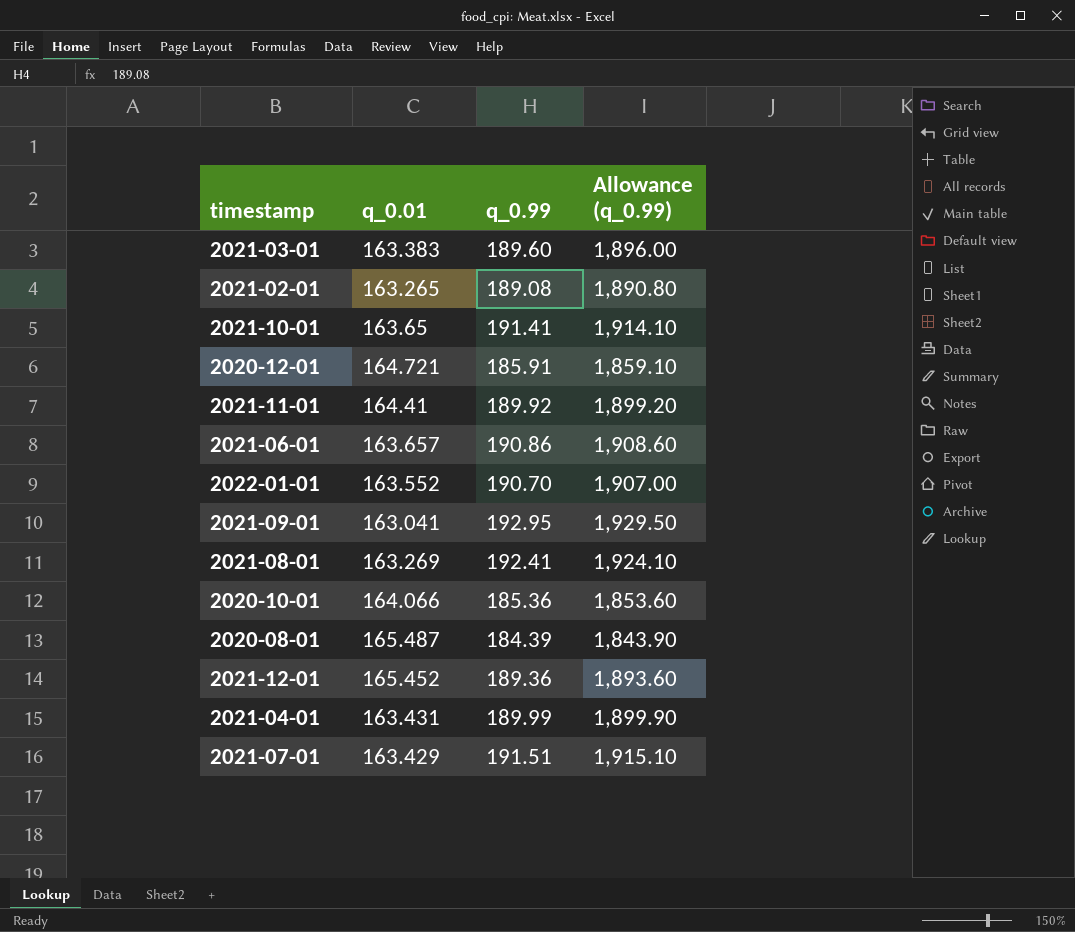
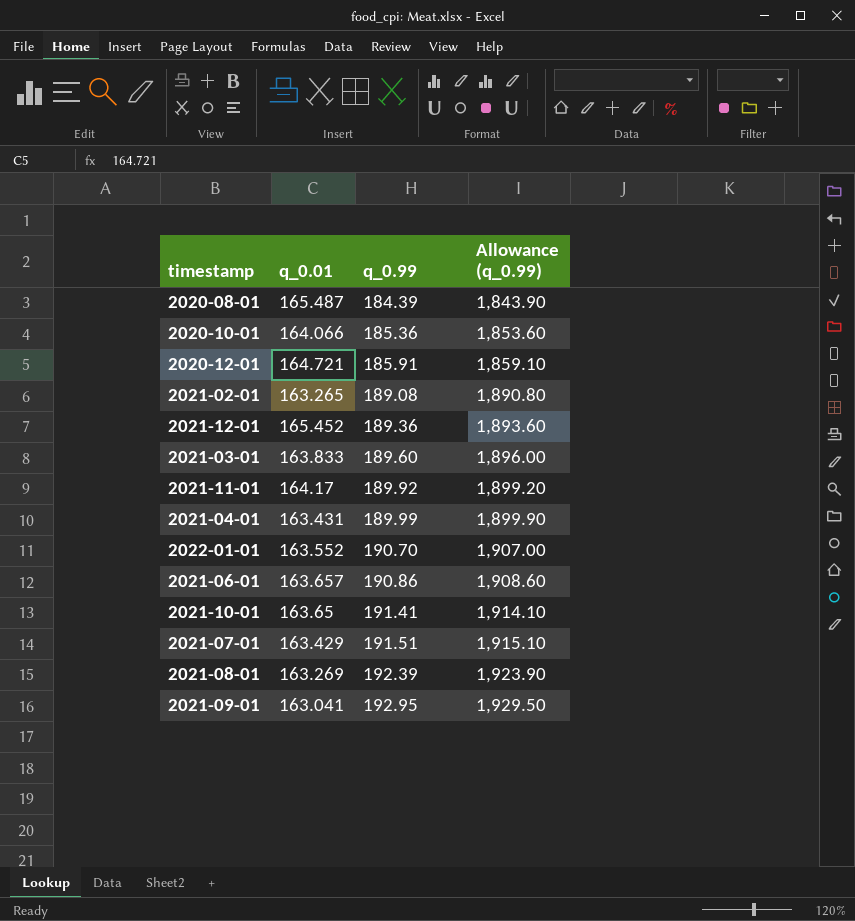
row order: none -> q_0.99 ascending
2021-03-01 | q_0.01: 163.383 -> 163.833
2021-11-01 | q_0.01: 164.41 -> 164.17
2021-08-01 | q_0.99: 192.41 -> 192.39
2021-08-01 | Allowance (q_0.99): 1,924.10 -> 1,923.90

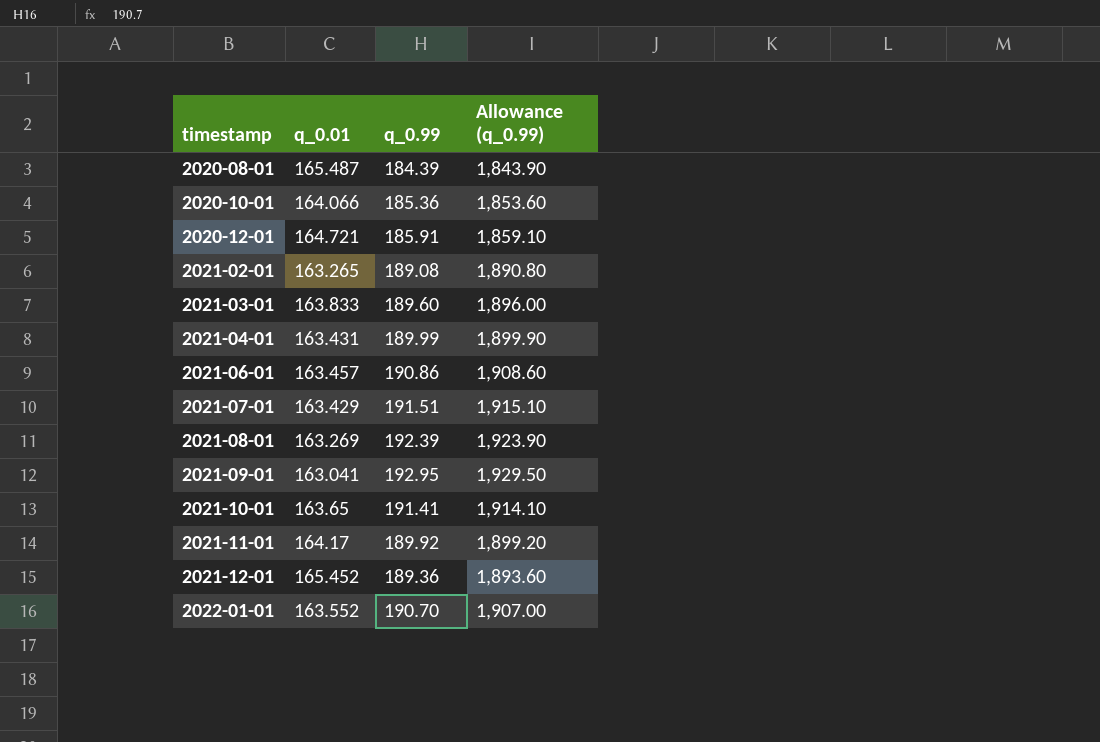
row order: q_0.99 ascending -> timestamp ascending
2021-06-01 | q_0.01: 163.657 -> 163.457

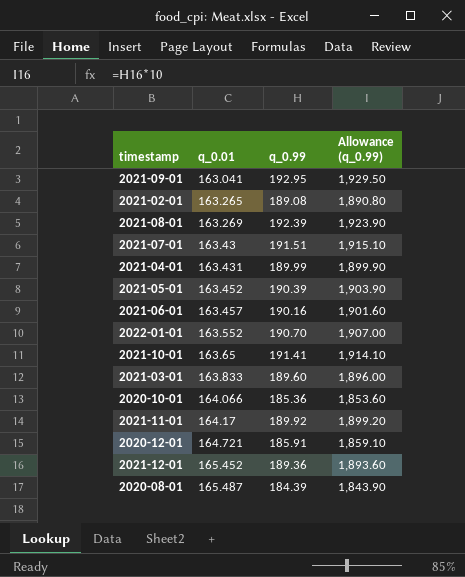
row order: timestamp ascending -> q_0.01 ascending
2021-07-01 | q_0.01: 163.429 -> 163.43
row 2021-05-01: none -> 163.452 | 190.39 | 1,903.90
2021-06-01 | q_0.99: 190.86 -> 190.16
2021-06-01 | Allowance (q_0.99): 1,908.60 -> 1,901.60

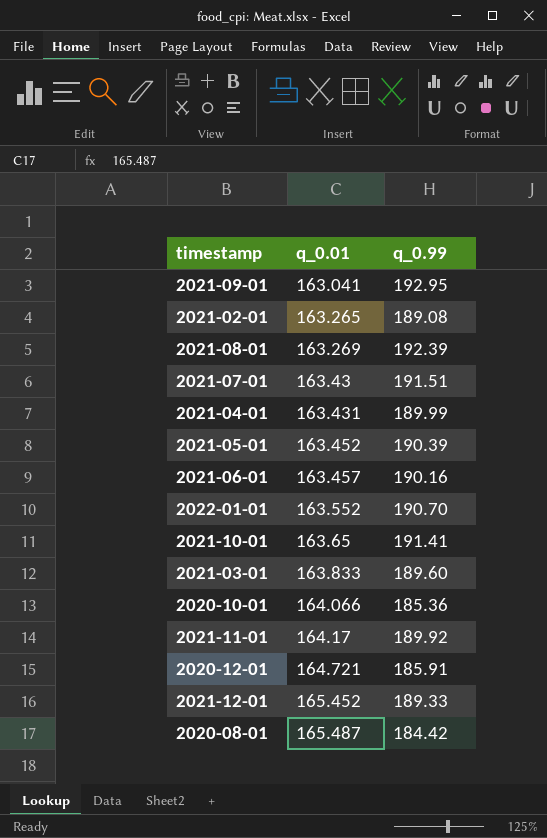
column Allowance (q_0.99) | formula: [q_0.99] * 10 -> none
2021-12-01 | q_0.99: 189.36 -> 189.33
2020-08-01 | q_0.99: 184.39 -> 184.42

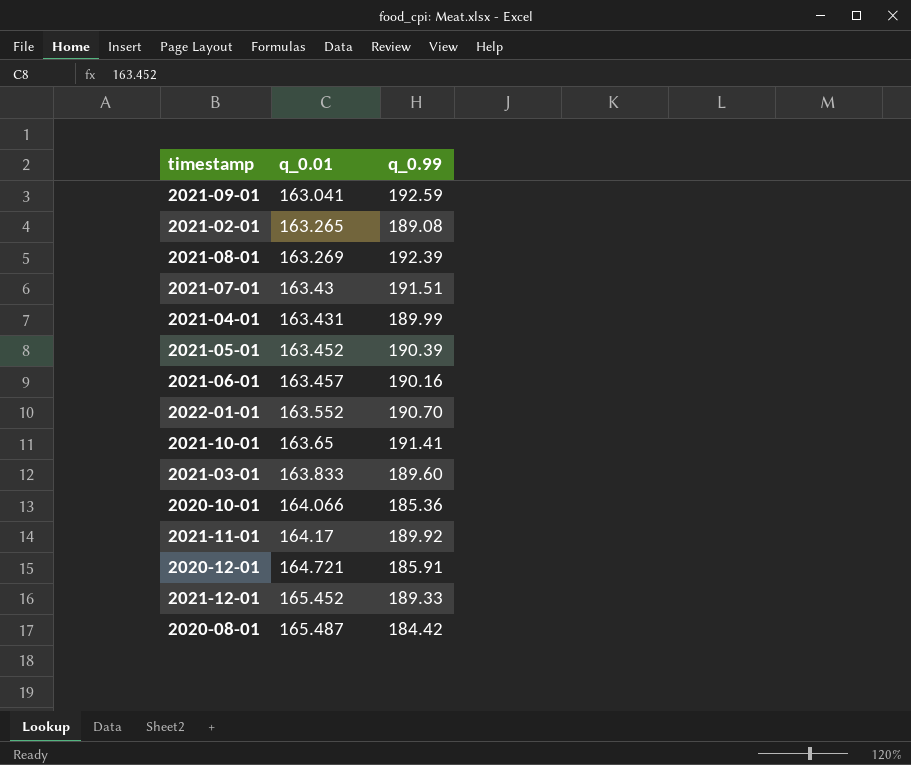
2021-09-01 | q_0.99: 192.95 -> 192.59

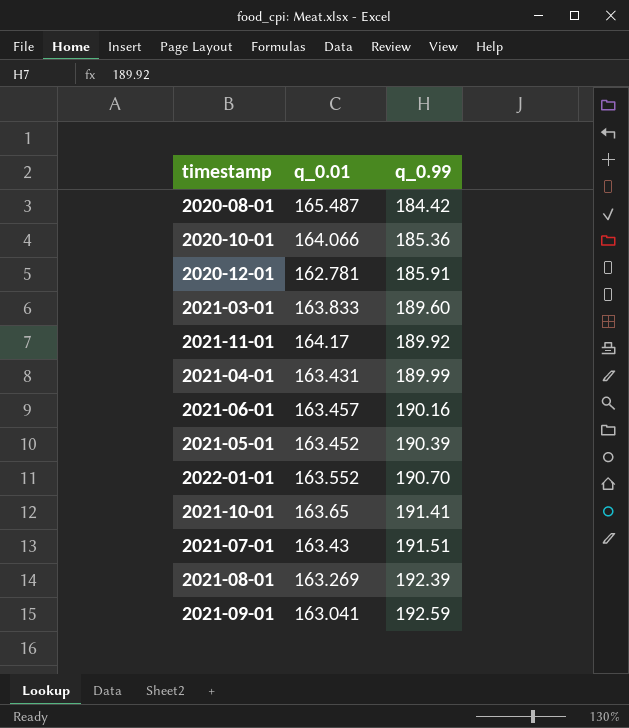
row order: q_0.01 ascending -> q_0.99 ascending
row 2021-02-01: 163.265 | 189.08 -> none
row 2021-12-01: 165.452 | 189.33 -> none
2020-12-01 | q_0.01: 164.721 -> 162.781

